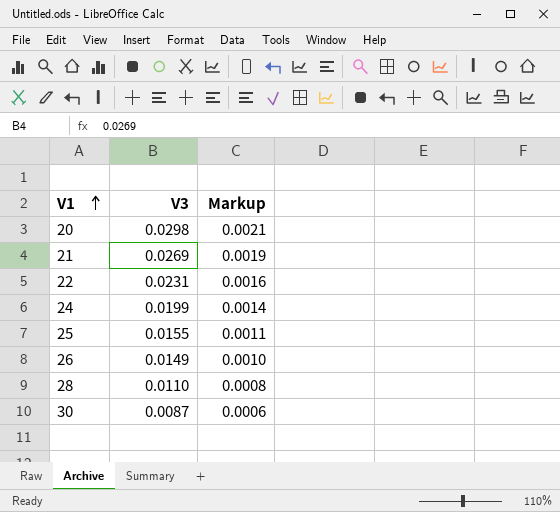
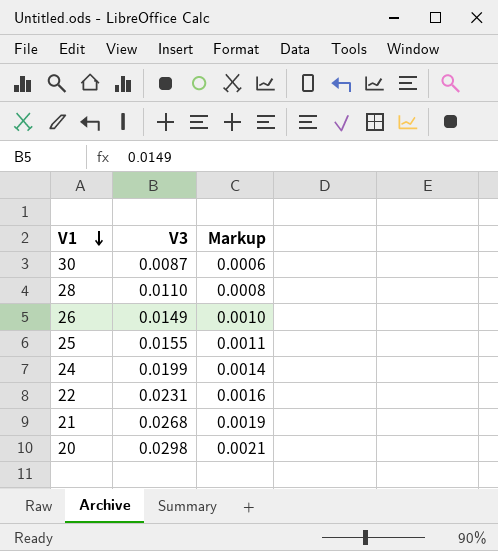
row order: V1 ascending -> V1 descending
21 | V3: 0.0269 -> 0.0268

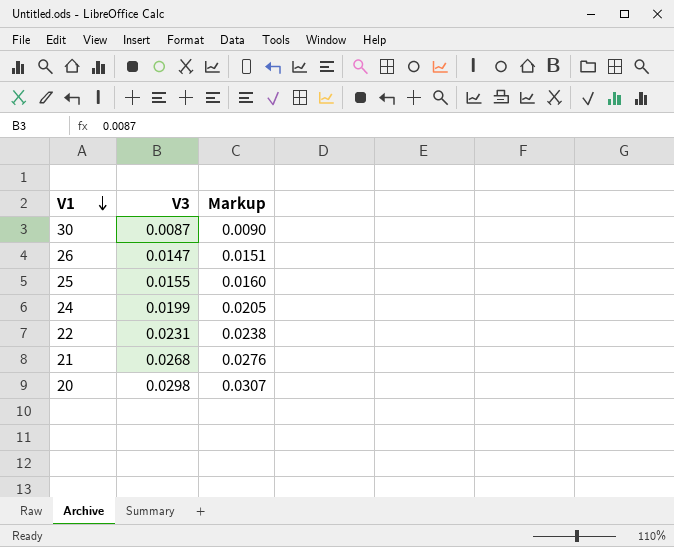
column Markup | formula: [V3] * 0.07 -> [V3] * 1.03
row 28: 0.0110 | 0.0008 -> none
26 | V3: 0.0149 -> 0.0147

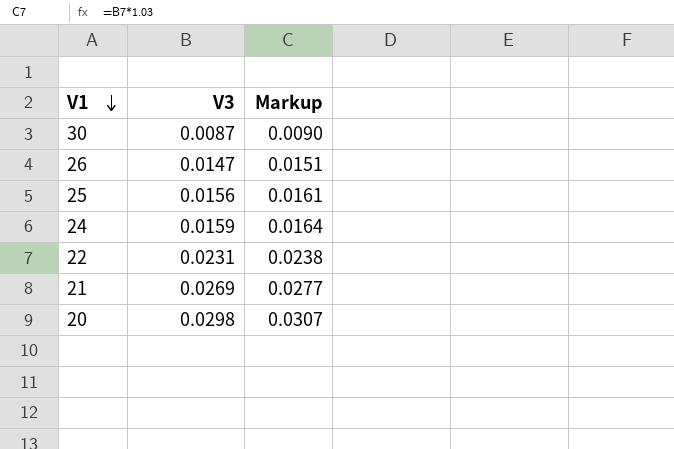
25 | V3: 0.0155 -> 0.0156
25 | Markup: 0.0160 -> 0.0161
24 | V3: 0.0199 -> 0.0159
24 | Markup: 0.0205 -> 0.0164
21 | V3: 0.0268 -> 0.0269
21 | Markup: 0.0276 -> 0.0277

